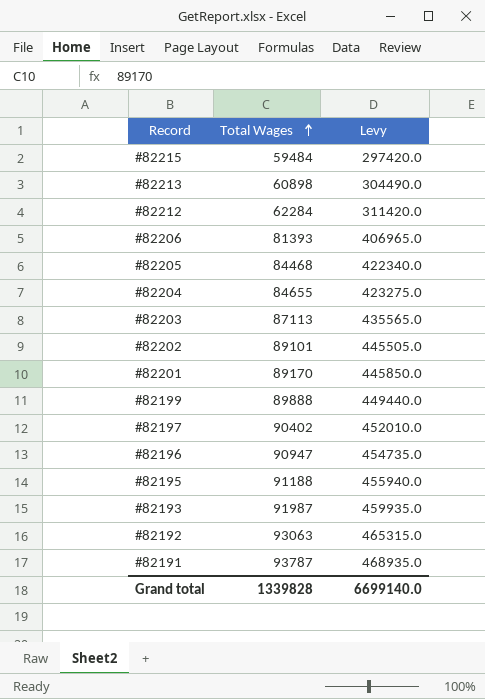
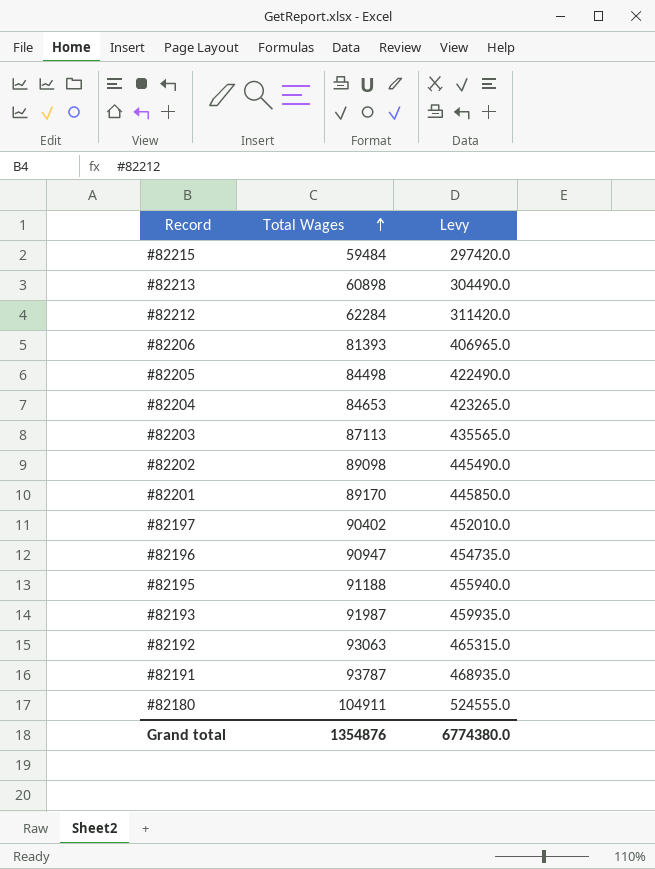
row #82199: 89888 | 449440.0 -> none
#82205 | Total Wages: 84468 -> 84498
#82205 | Levy: 422340.0 -> 422490.0
#82204 | Total Wages: 84655 -> 84653
#82204 | Levy: 423275.0 -> 423265.0
#82202 | Total Wages: 89101 -> 89098
#82202 | Levy: 445505.0 -> 445490.0
row #82180: none -> 104911 | 524555.0
Grand total | Total Wages: 1339828 -> 1354876
Grand total | Levy: 6699140.0 -> 6774380.0

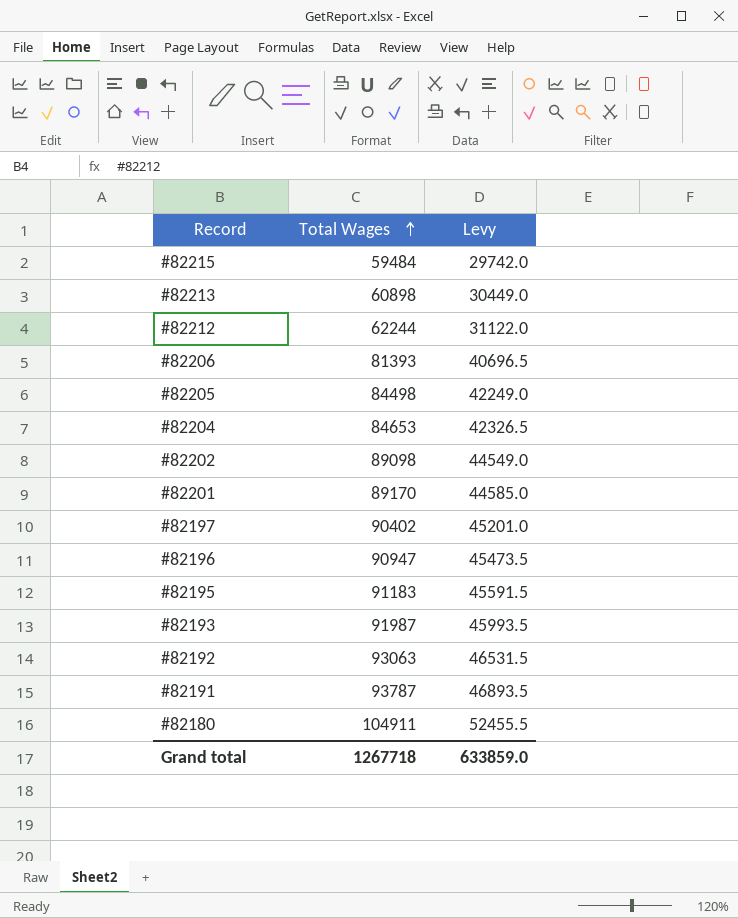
column Levy | formula: [Total Wages] * 5 -> [Total Wages] * 0.5
row #82203: 87113 | 435565.0 -> none
#82212 | Total Wages: 62284 -> 62244
#82195 | Total Wages: 91188 -> 91183
Grand total | Total Wages: 1354876 -> 1267718
Grand total | Levy: 6774380.0 -> 633859.0

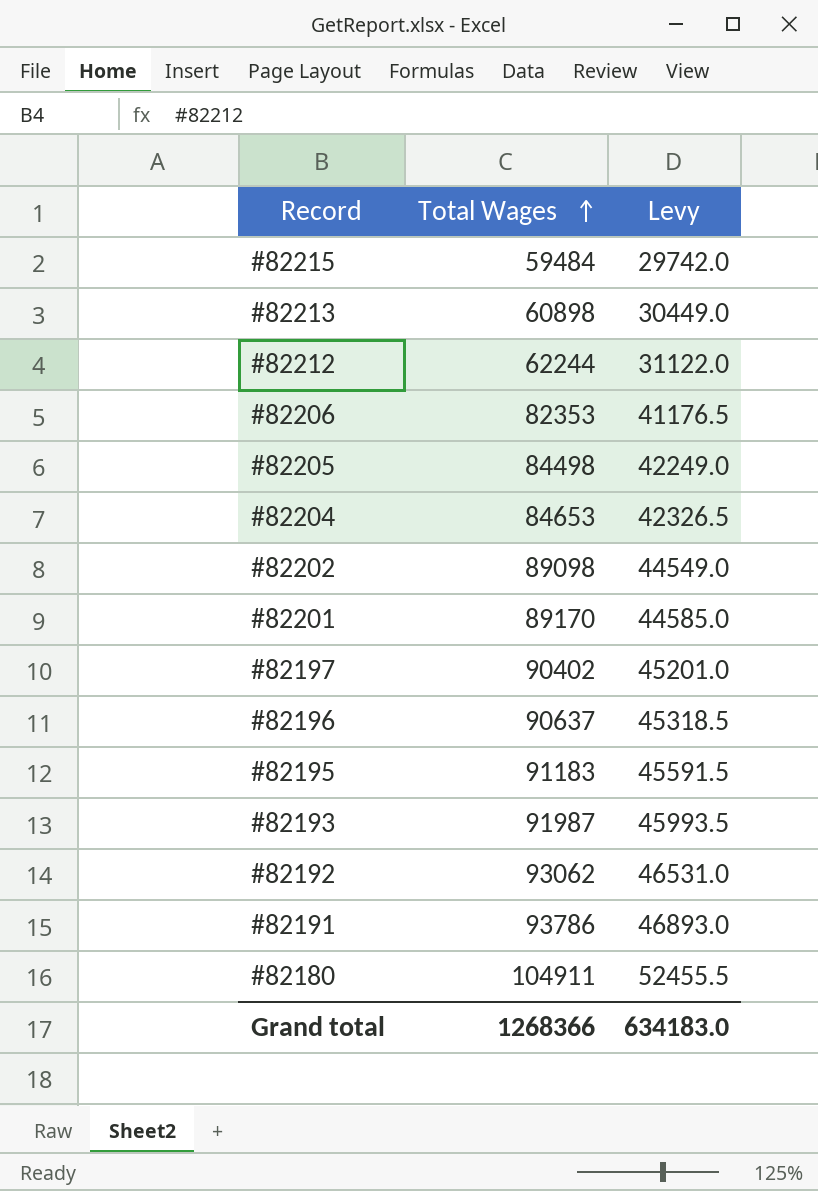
#82206 | Total Wages: 81393 -> 82353
#82206 | Levy: 40696.5 -> 41176.5
#82196 | Total Wages: 90947 -> 90637
#82196 | Levy: 45473.5 -> 45318.5
#82192 | Total Wages: 93063 -> 93062
#82192 | Levy: 46531.5 -> 46531.0
#82191 | Total Wages: 93787 -> 93786
#82191 | Levy: 46893.5 -> 46893.0
Grand total | Total Wages: 1267718 -> 1268366
Grand total | Levy: 633859.0 -> 634183.0

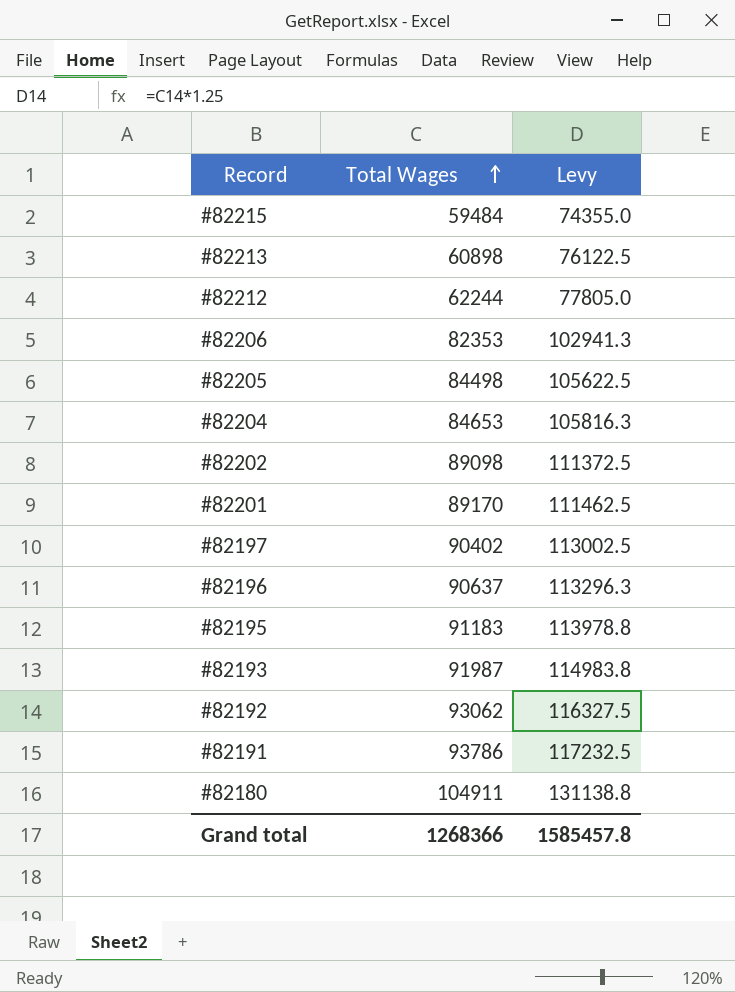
column Levy | formula: [Total Wages] * 0.5 -> [Total Wages] * 1.25
Grand total | Levy: 634183.0 -> 1585457.8

